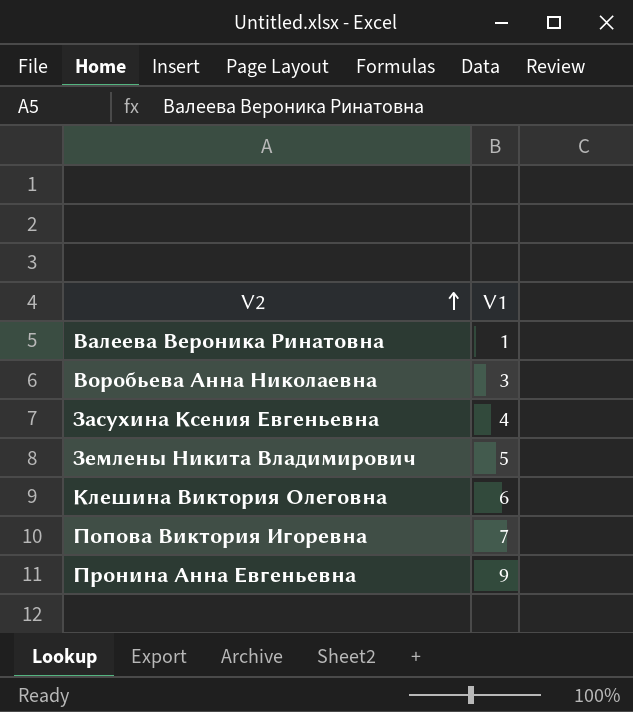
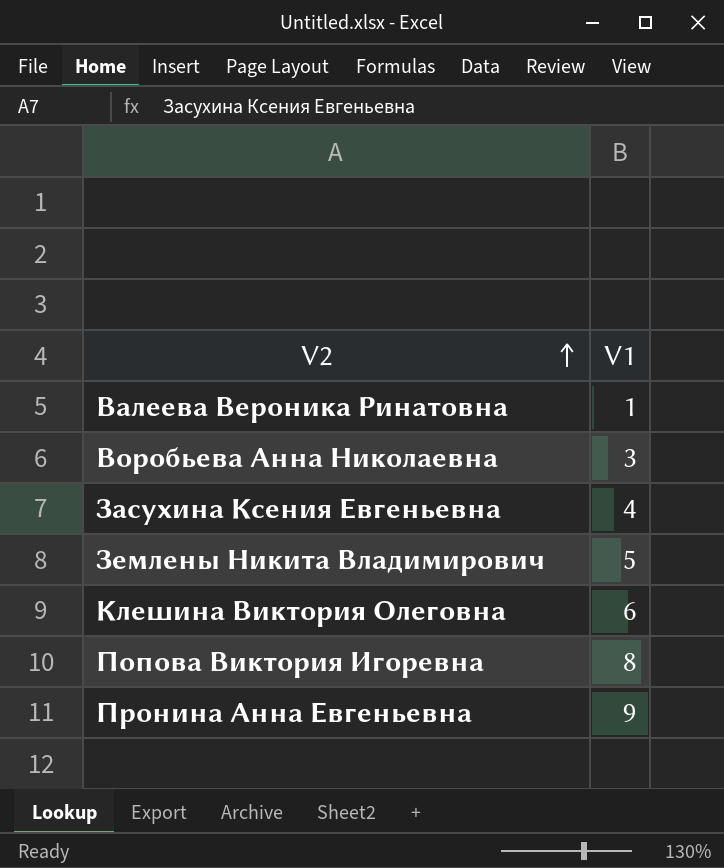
Попова Виктория Игоревна | V1: 7 -> 8

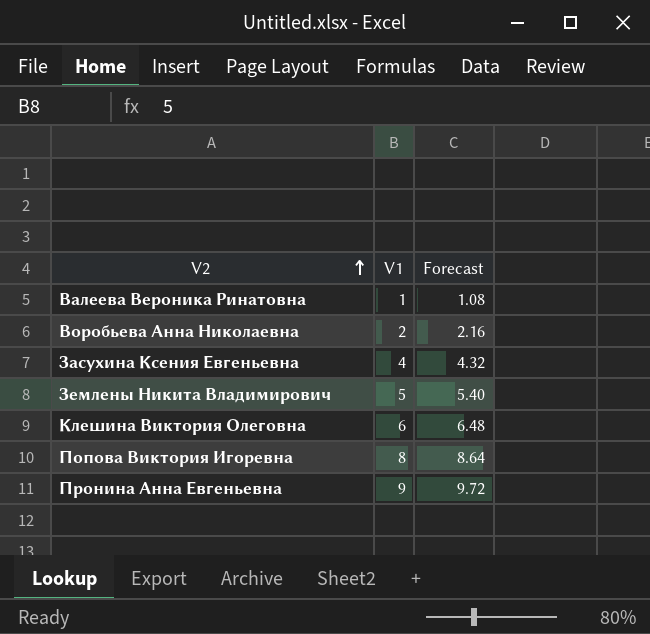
column Forecast | formula: none -> [V1] * 1.08
Воробьева Анна Николаевна | V1: 3 -> 2

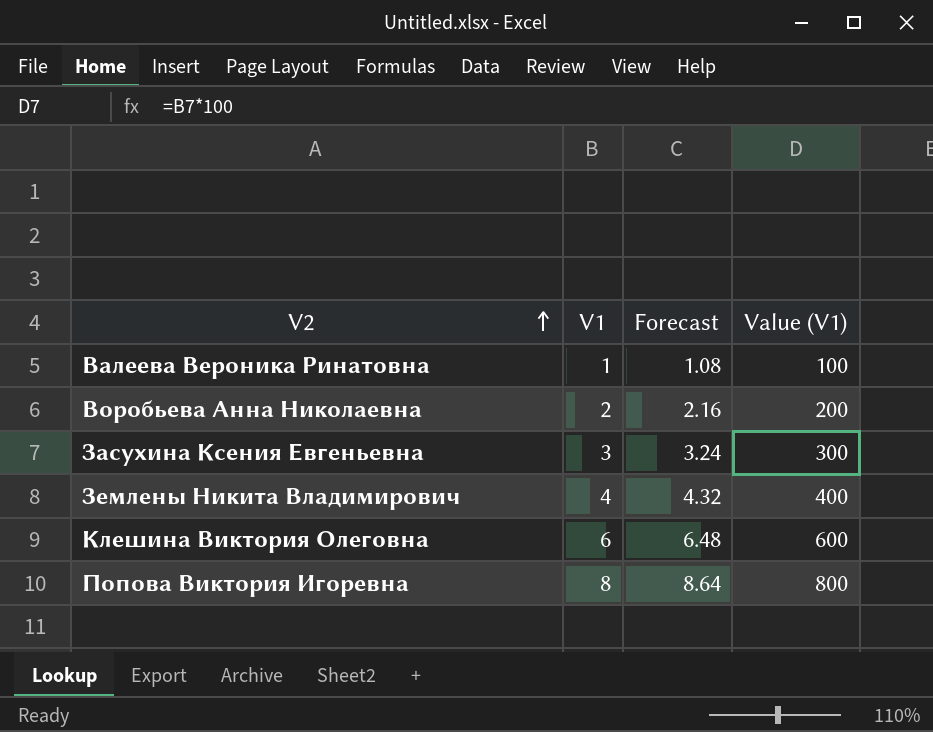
column Value (V1) | formula: none -> [V1] * 100
row Пронина Анна Евгеньевна: 9 | 9.72 -> none
Засухина Ксения Евгеньевна | V1: 4 -> 3
Засухина Ксения Евгеньевна | Forecast: 4.32 -> 3.24
Землены Никита Владимирович | V1: 5 -> 4
Землены Никита Владимирович | Forecast: 5.40 -> 4.32

